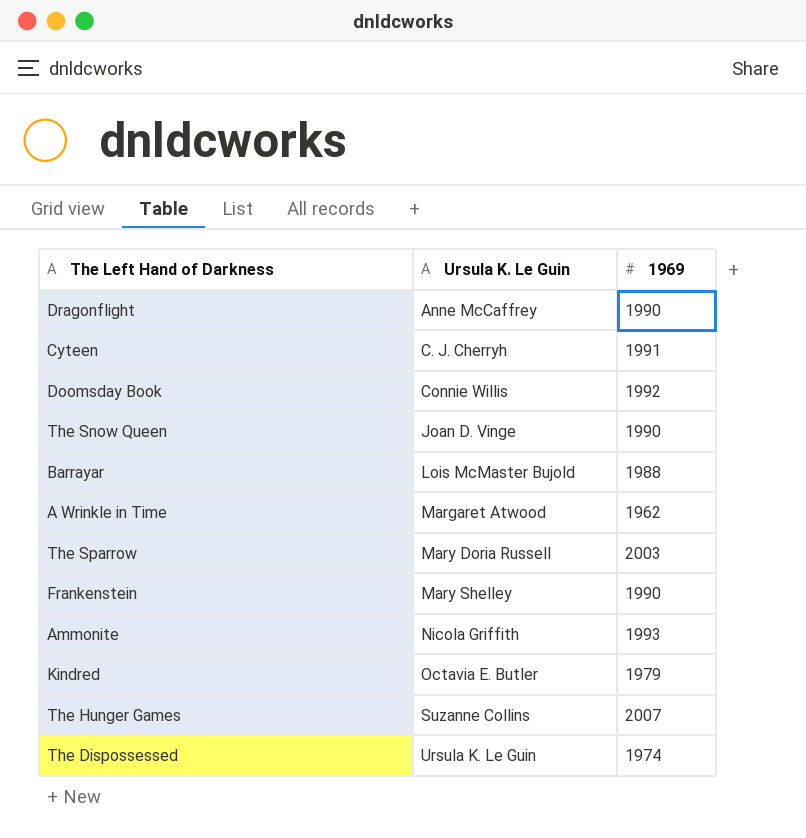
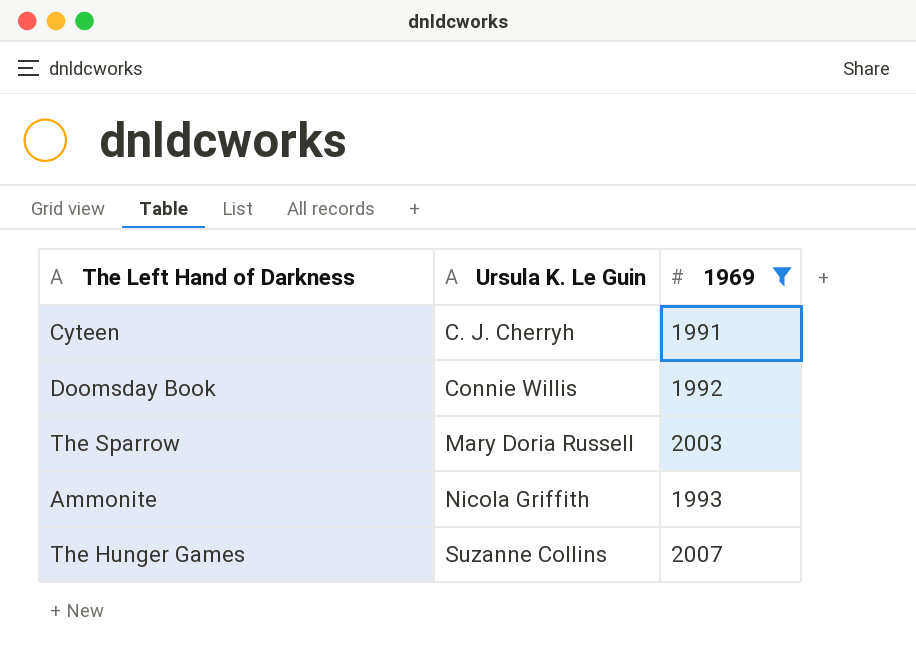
filter: none -> 1969 >= 1991

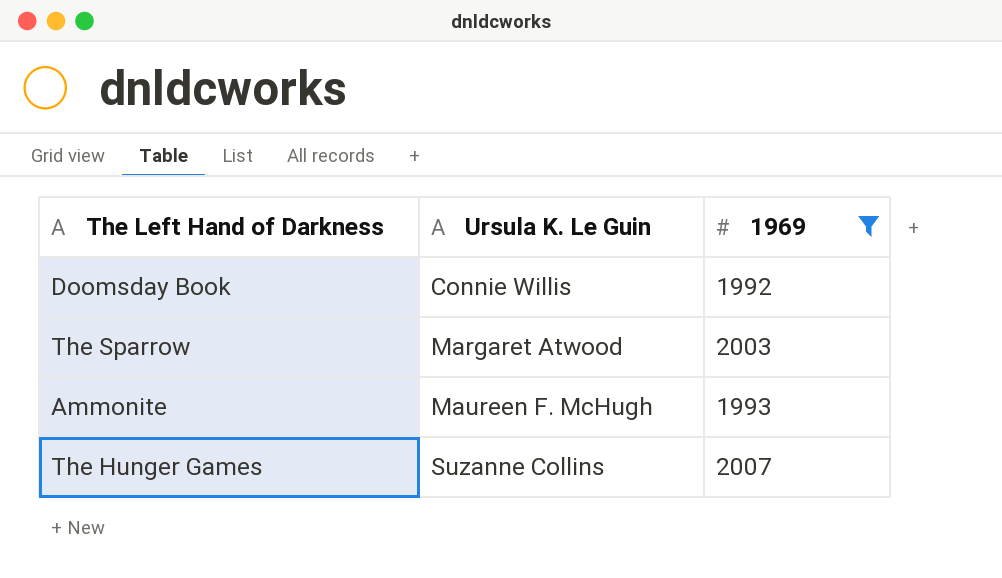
row Cyteen: C. J. Cherryh | 1991 -> none
The Sparrow | Ursula K. Le Guin: Mary Doria Russell -> Margaret Atwood
Ammonite | Ursula K. Le Guin: Nicola Griffith -> Maureen F. McHugh

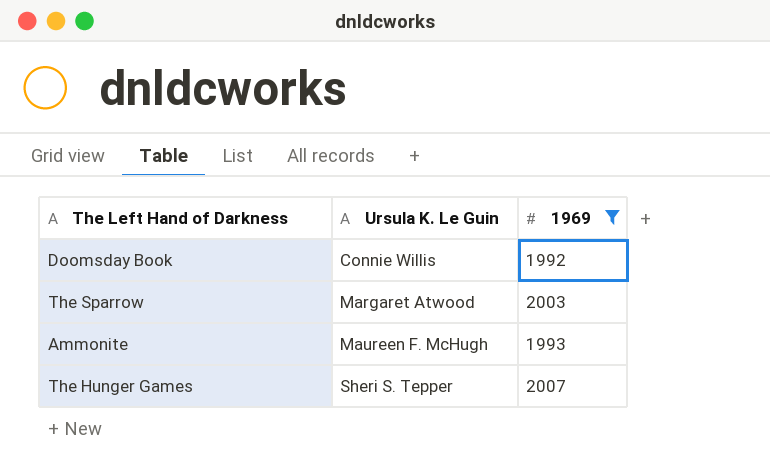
The Hunger Games | Ursula K. Le Guin: Suzanne Collins -> Sheri S. Tepper

